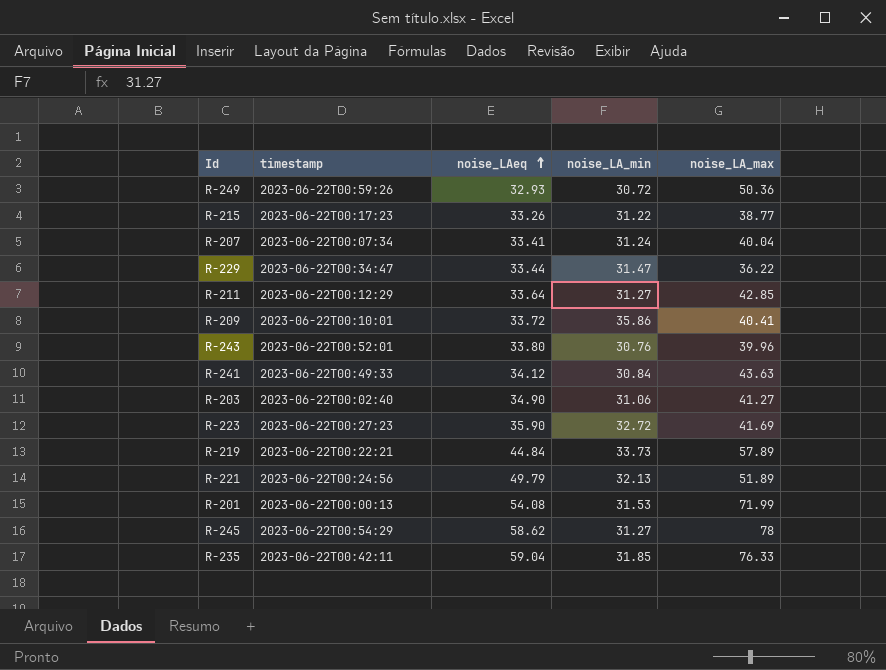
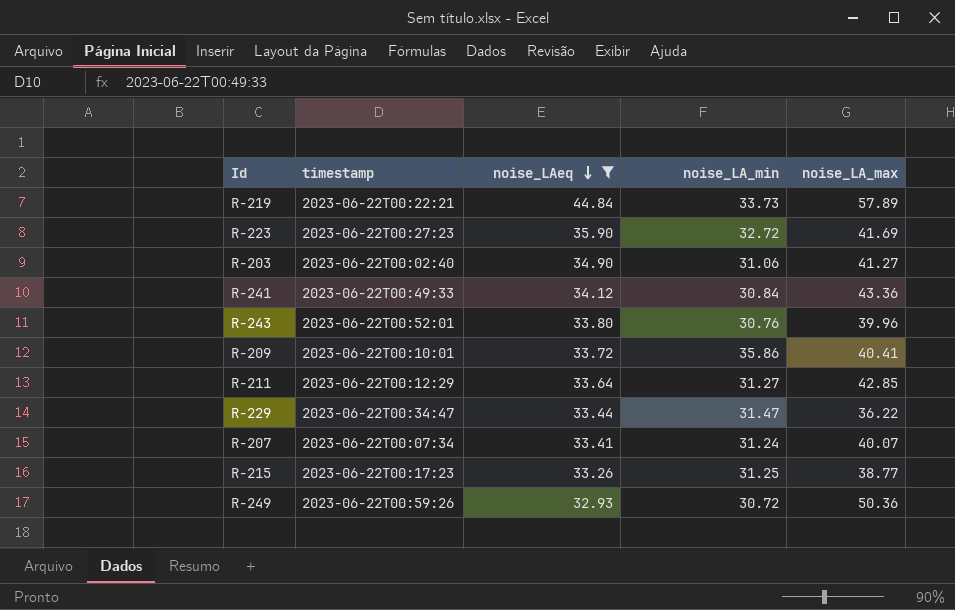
filter: none -> noise_LAeq <= 44.84
row order: noise_LAeq ascending -> noise_LAeq descending
R-241 | noise_LA_max: 43.63 -> 43.36
R-207 | noise_LA_max: 40.04 -> 40.07
R-215 | noise_LA_min: 31.22 -> 31.25

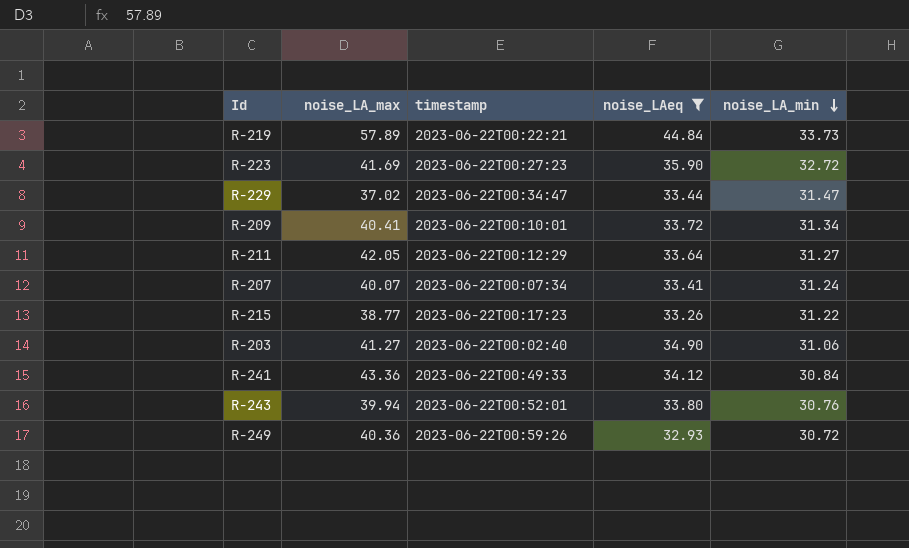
row order: noise_LAeq descending -> noise_LA_min descending
column noise_LA_max | position: 5 -> 2
R-229 | noise_LA_max: 36.22 -> 37.02
R-209 | noise_LA_min: 35.86 -> 31.34
R-211 | noise_LA_max: 42.85 -> 42.05
R-215 | noise_LA_min: 31.25 -> 31.22
R-243 | noise_LA_max: 39.96 -> 39.94
R-249 | noise_LA_max: 50.36 -> 40.36

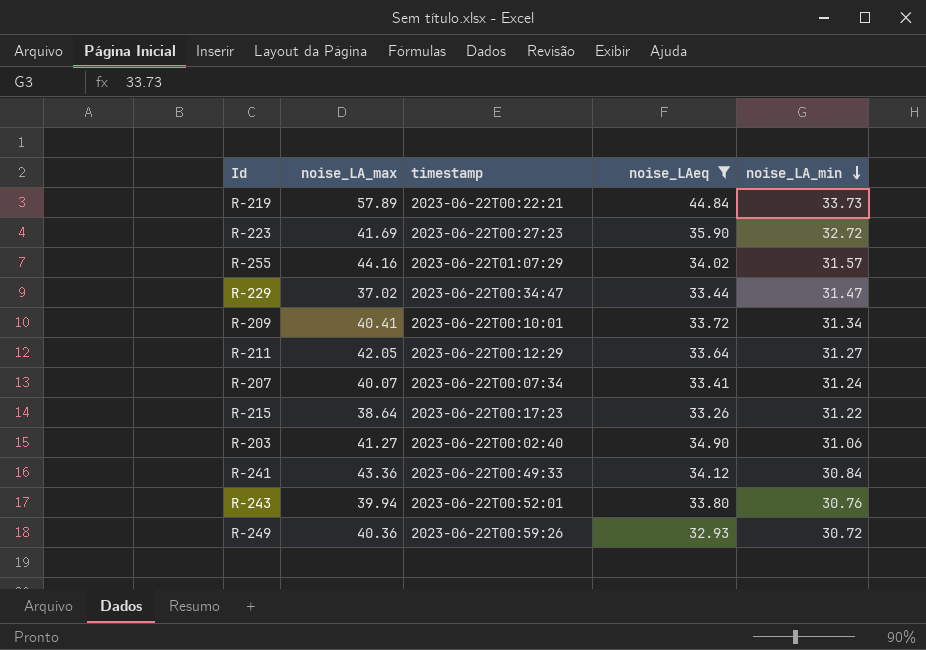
row R-255: none -> 44.16 | 2023-06-22T01:07:29 | 34.02 | 31.57
R-215 | noise_LA_max: 38.77 -> 38.64

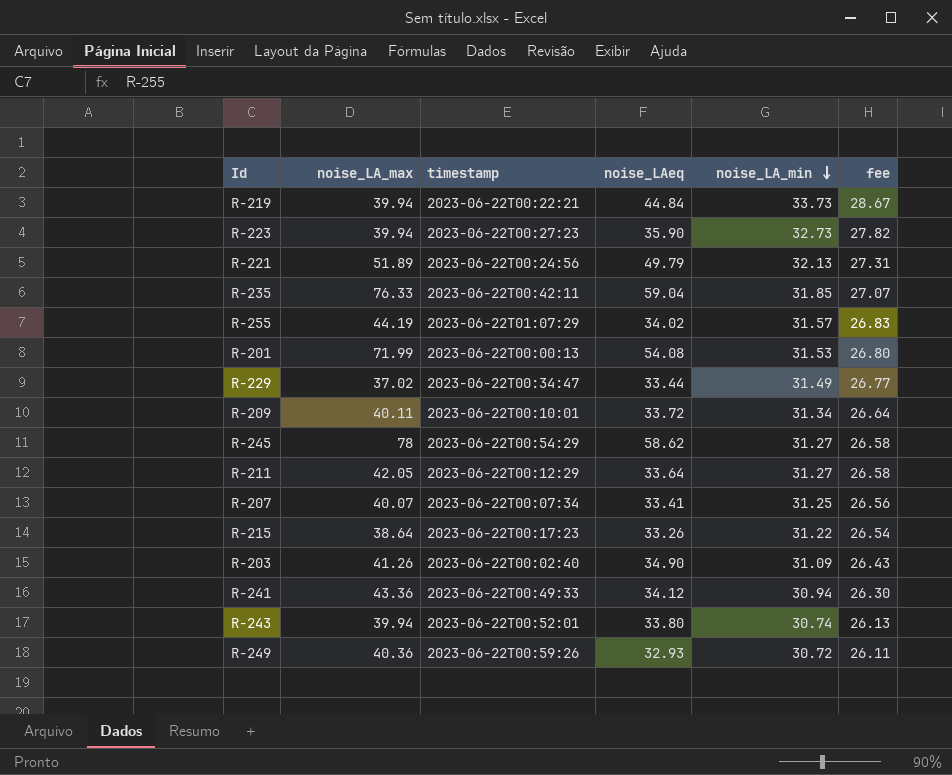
filter: noise_LAeq <= 44.84 -> none
column fee | formula: none -> [noise_LA_min] * 0.85
R-219 | noise_LA_max: 57.89 -> 39.94
R-223 | noise_LA_max: 41.69 -> 39.94
R-223 | noise_LA_min: 32.72 -> 32.73
R-255 | noise_LA_max: 44.16 -> 44.19
R-229 | noise_LA_min: 31.47 -> 31.49
R-209 | noise_LA_max: 40.41 -> 40.11
R-207 | noise_LA_min: 31.24 -> 31.25
R-203 | noise_LA_max: 41.27 -> 41.26
R-203 | noise_LA_min: 31.06 -> 31.09
R-241 | noise_LA_min: 30.84 -> 30.94
R-243 | noise_LA_min: 30.76 -> 30.74

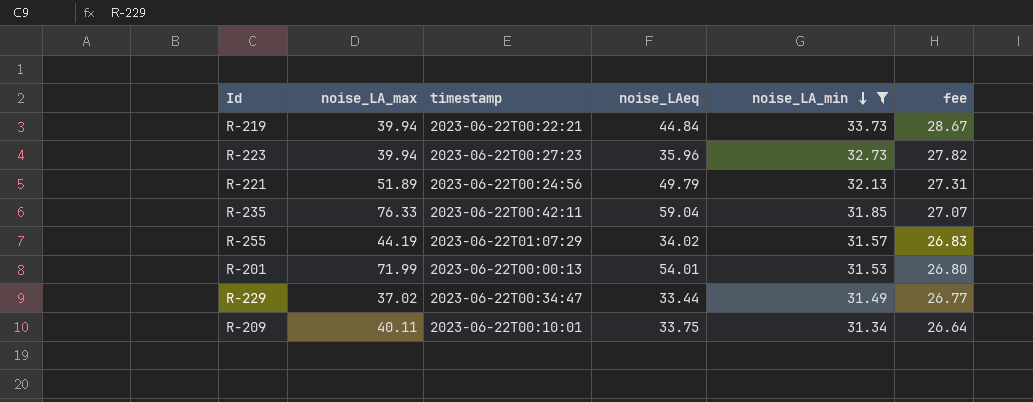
filter: none -> noise_LA_min >= 31.34
R-223 | noise_LAeq: 35.90 -> 35.96
R-201 | noise_LAeq: 54.08 -> 54.01
R-209 | noise_LAeq: 33.72 -> 33.75

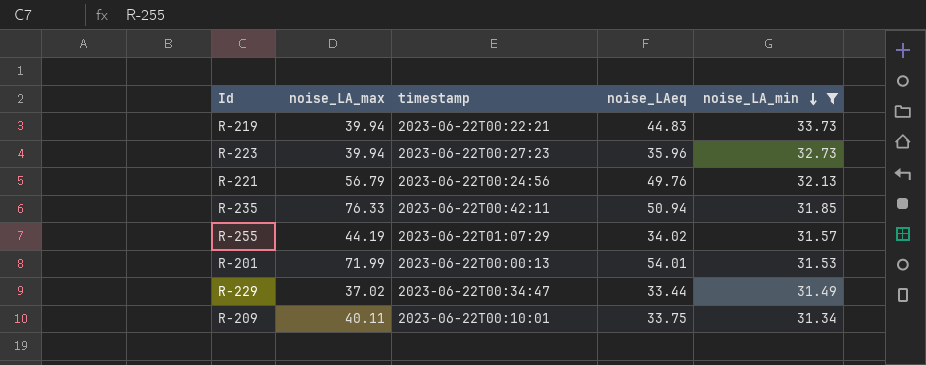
column fee | formula: [noise_LA_min] * 0.85 -> none
R-219 | noise_LAeq: 44.84 -> 44.83
R-221 | noise_LA_max: 51.89 -> 56.79
R-221 | noise_LAeq: 49.79 -> 49.76
R-235 | noise_LAeq: 59.04 -> 50.94

